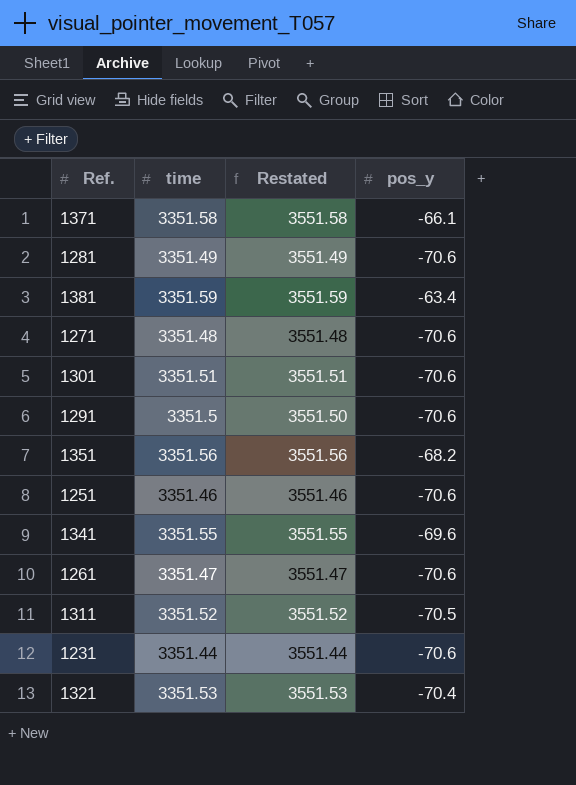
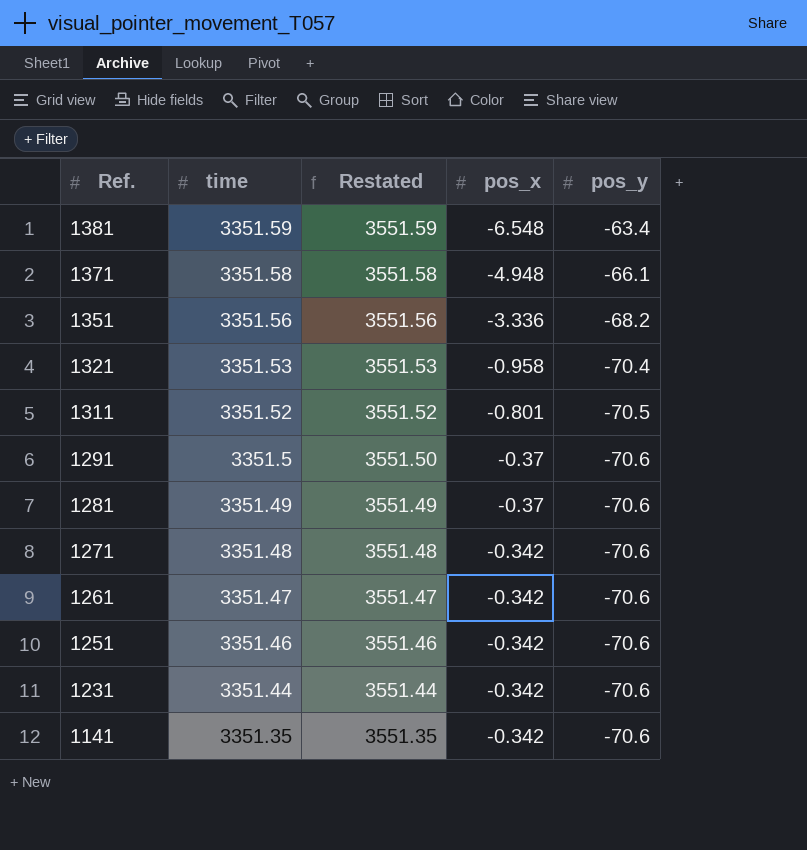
row order: none -> Ref. descending
column pos_x | position: none -> 4
row 1301: 3351.51 | 3551.51 | -70.6 -> none
row 1341: 3351.55 | 3551.55 | -69.6 -> none
row 1141: none -> 3351.35 | 3551.35 | -0.342 | -70.6

